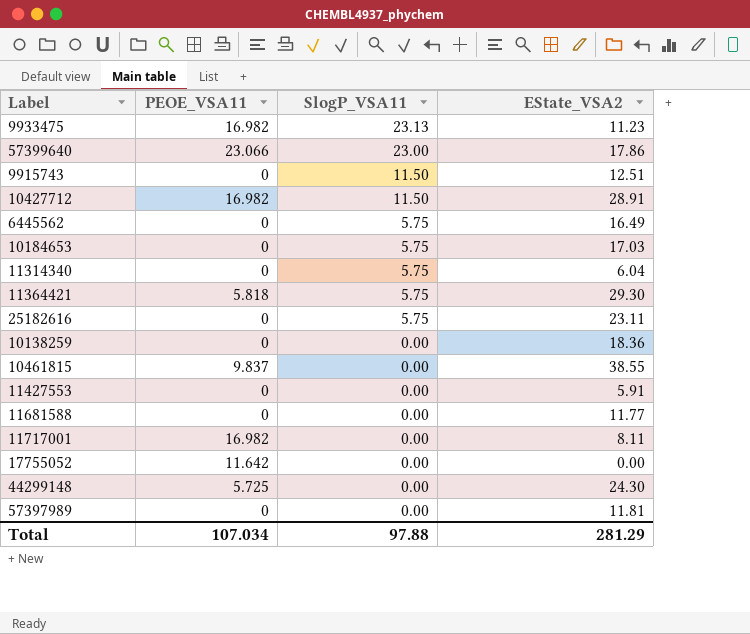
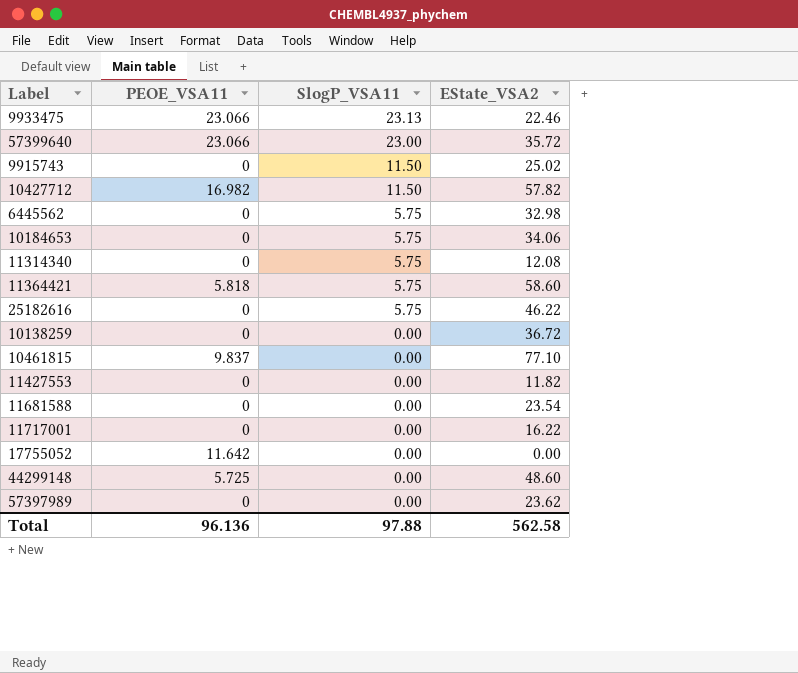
9933475 | PEOE_VSA11: 16.982 -> 23.066
9933475 | EState_VSA2: 11.23 -> 22.46
57399640 | EState_VSA2: 17.86 -> 35.72
9915743 | EState_VSA2: 12.51 -> 25.02
10427712 | EState_VSA2: 28.91 -> 57.82
6445562 | EState_VSA2: 16.49 -> 32.98
10184653 | EState_VSA2: 17.03 -> 34.06
11314340 | EState_VSA2: 6.04 -> 12.08
11364421 | EState_VSA2: 29.30 -> 58.60
25182616 | EState_VSA2: 23.11 -> 46.22
10138259 | EState_VSA2: 18.36 -> 36.72
10461815 | EState_VSA2: 38.55 -> 77.10
11427553 | EState_VSA2: 5.91 -> 11.82
11681588 | EState_VSA2: 11.77 -> 23.54
11717001 | PEOE_VSA11: 16.982 -> 0
11717001 | EState_VSA2: 8.11 -> 16.22
44299148 | EState_VSA2: 24.30 -> 48.60
57397989 | EState_VSA2: 11.81 -> 23.62
Total | PEOE_VSA11: 107.034 -> 96.136
Total | EState_VSA2: 281.29 -> 562.58

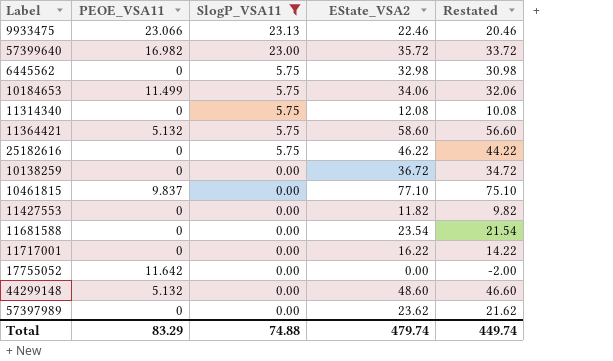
filter: none -> SlogP_VSA11 != 11.50
column Restated | formula: none -> [EState_VSA2] - 2
57399640 | PEOE_VSA11: 23.066 -> 16.982
10184653 | PEOE_VSA11: 0 -> 11.499
11364421 | PEOE_VSA11: 5.818 -> 5.132
44299148 | PEOE_VSA11: 5.725 -> 5.132
Total | PEOE_VSA11: 96.136 -> 83.29
Total | SlogP_VSA11: 97.88 -> 74.88
Total | EState_VSA2: 562.58 -> 479.74

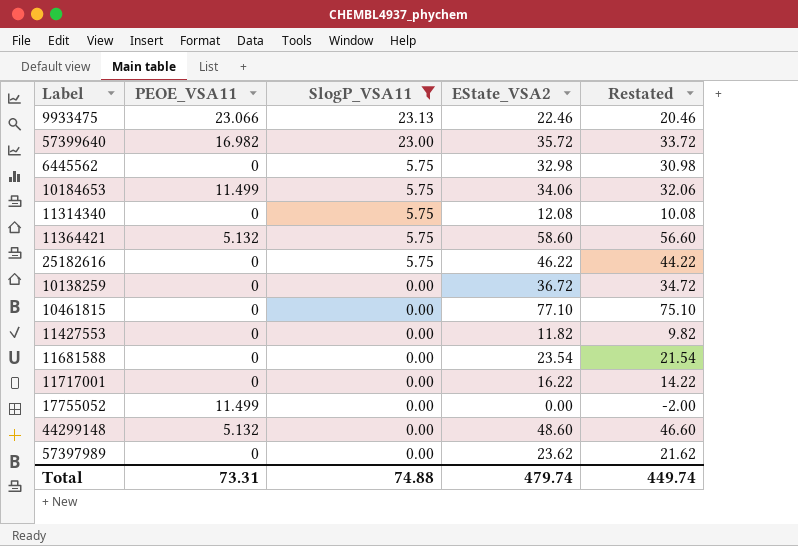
10461815 | PEOE_VSA11: 9.837 -> 0
17755052 | PEOE_VSA11: 11.642 -> 11.499
Total | PEOE_VSA11: 83.29 -> 73.31

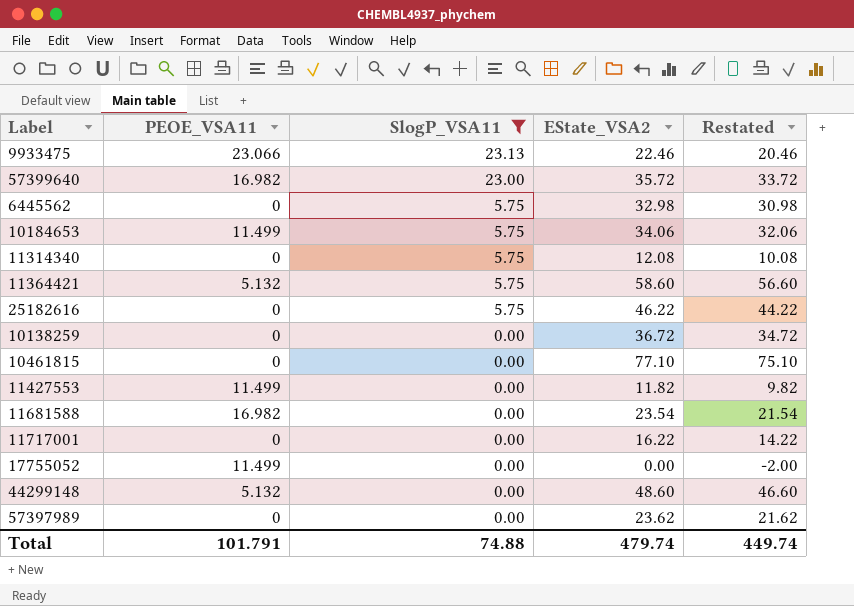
11427553 | PEOE_VSA11: 0 -> 11.499
11681588 | PEOE_VSA11: 0 -> 16.982
Total | PEOE_VSA11: 73.31 -> 101.791

